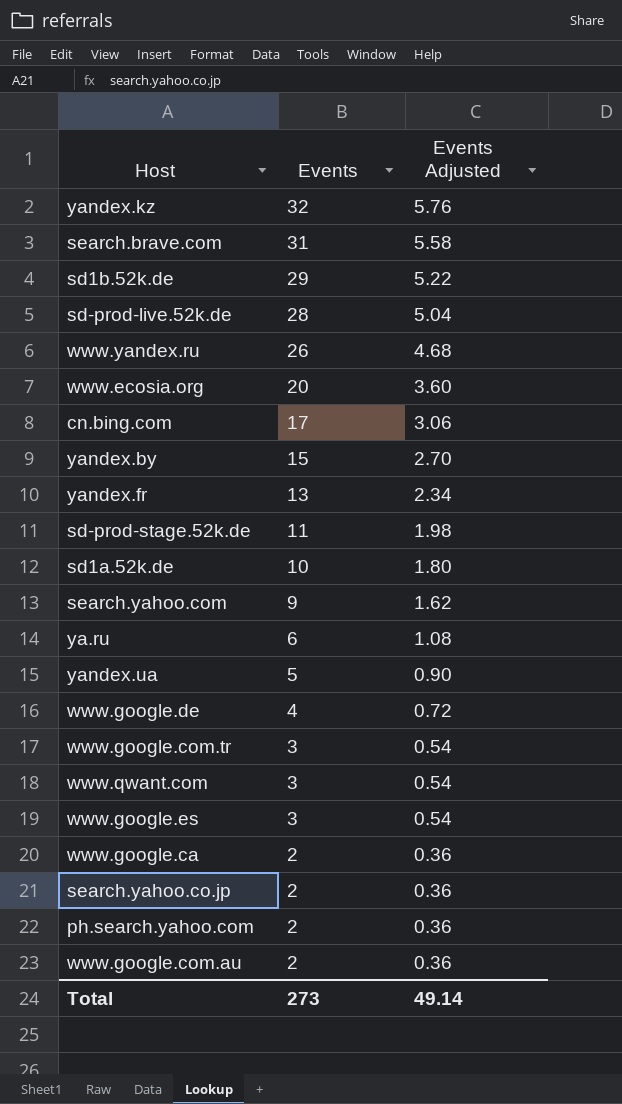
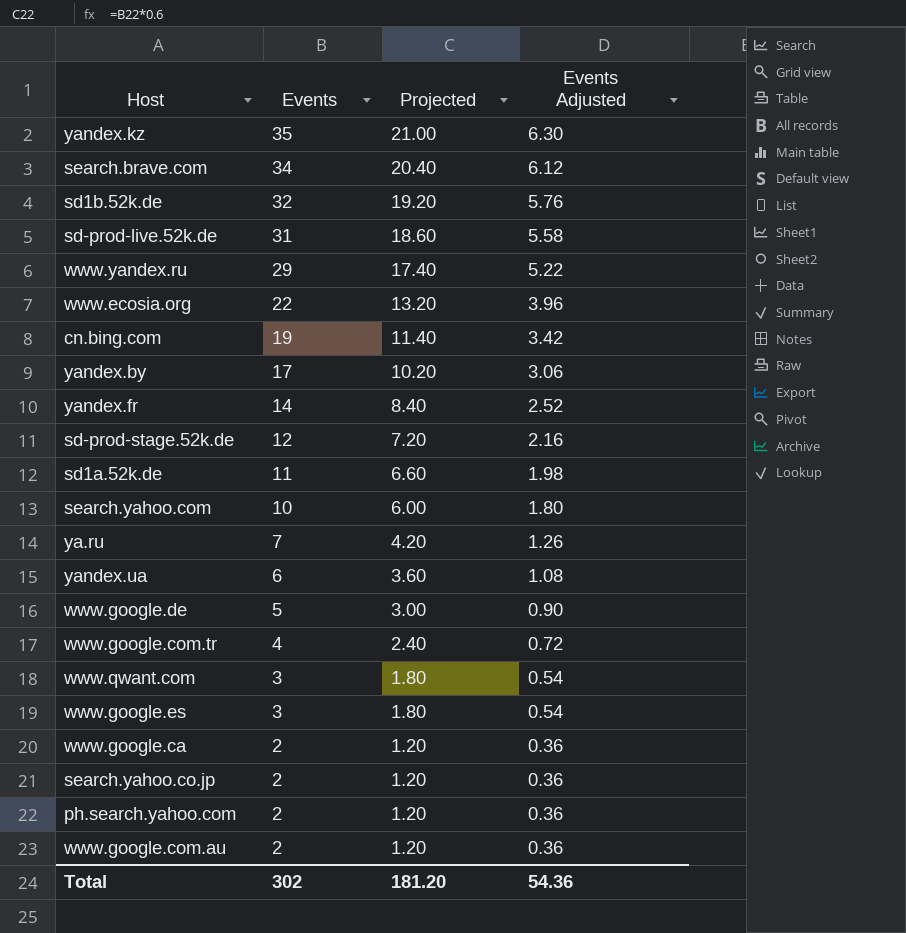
column Projected | formula: none -> [Events] * 0.6
yandex.kz | Events: 32 -> 35
yandex.kz | Events Adjusted: 5.76 -> 6.30
search.brave.com | Events: 31 -> 34
search.brave.com | Events Adjusted: 5.58 -> 6.12
sd1b.52k.de | Events: 29 -> 32
sd1b.52k.de | Events Adjusted: 5.22 -> 5.76
sd-prod-live.52k.de | Events: 28 -> 31
sd-prod-live.52k.de | Events Adjusted: 5.04 -> 5.58
www.yandex.ru | Events: 26 -> 29
www.yandex.ru | Events Adjusted: 4.68 -> 5.22
www.ecosia.org | Events: 20 -> 22
www.ecosia.org | Events Adjusted: 3.60 -> 3.96
cn.bing.com | Events: 17 -> 19
cn.bing.com | Events Adjusted: 3.06 -> 3.42
yandex.by | Events: 15 -> 17
yandex.by | Events Adjusted: 2.70 -> 3.06
yandex.fr | Events: 13 -> 14
yandex.fr | Events Adjusted: 2.34 -> 2.52
sd-prod-stage.52k.de | Events: 11 -> 12
sd-prod-stage.52k.de | Events Adjusted: 1.98 -> 2.16
sd1a.52k.de | Events: 10 -> 11
sd1a.52k.de | Events Adjusted: 1.80 -> 1.98
search.yahoo.com | Events: 9 -> 10
search.yahoo.com | Events Adjusted: 1.62 -> 1.80
ya.ru | Events: 6 -> 7
ya.ru | Events Adjusted: 1.08 -> 1.26
yandex.ua | Events: 5 -> 6
yandex.ua | Events Adjusted: 0.90 -> 1.08
www.google.de | Events: 4 -> 5
www.google.de | Events Adjusted: 0.72 -> 0.90
www.google.com.tr | Events: 3 -> 4
www.google.com.tr | Events Adjusted: 0.54 -> 0.72
Total | Events: 273 -> 302
Total | Events Adjusted: 49.14 -> 54.36

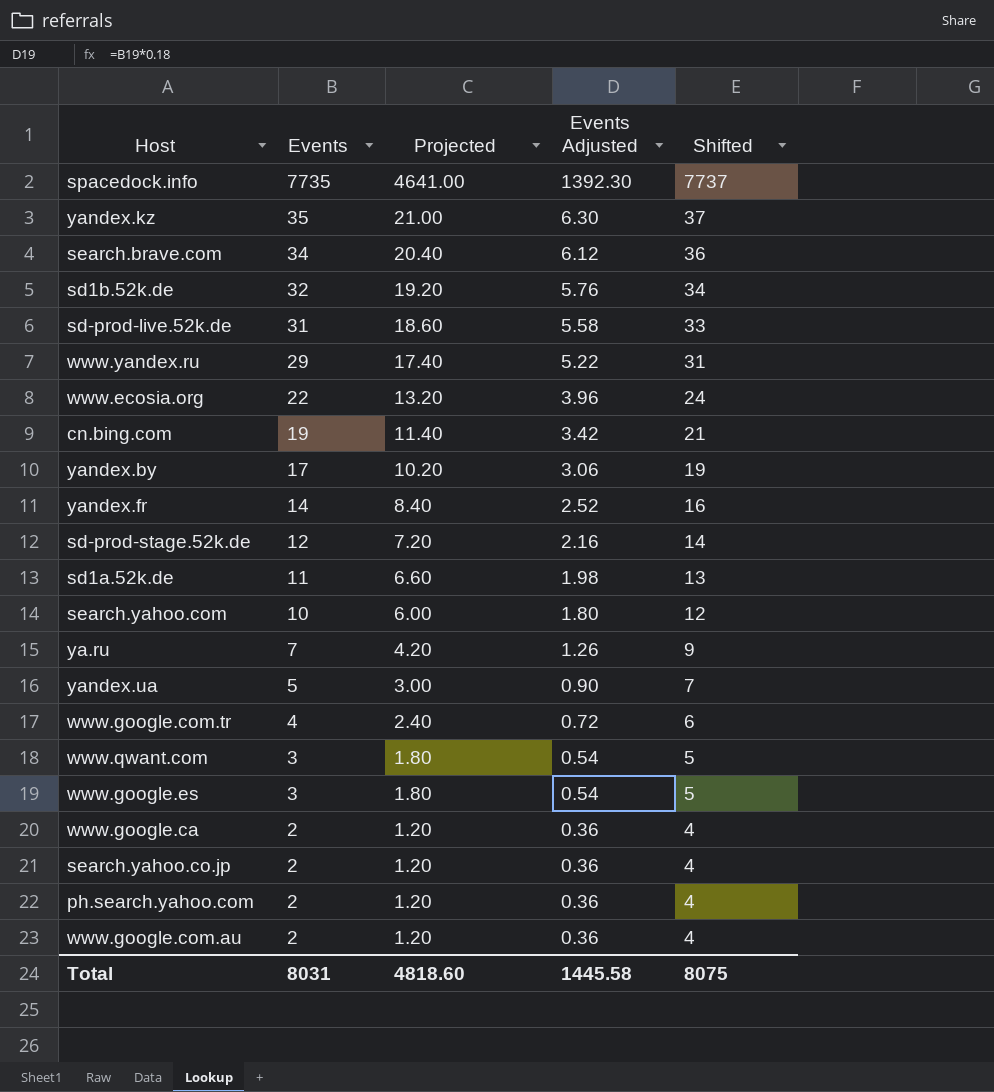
column Shifted | formula: none -> [Events] + 2
row www.google.de: 5 | 3.00 | 0.90 -> none
row spacedock.info: none -> 7735 | 4641.00 | 1392.30 | 7737
yandex.ua | Events: 6 -> 5
yandex.ua | Projected: 3.60 -> 3.00
yandex.ua | Events Adjusted: 1.08 -> 0.90
Total | Events: 302 -> 8031
Total | Projected: 181.20 -> 4818.60
Total | Events Adjusted: 54.36 -> 1445.58

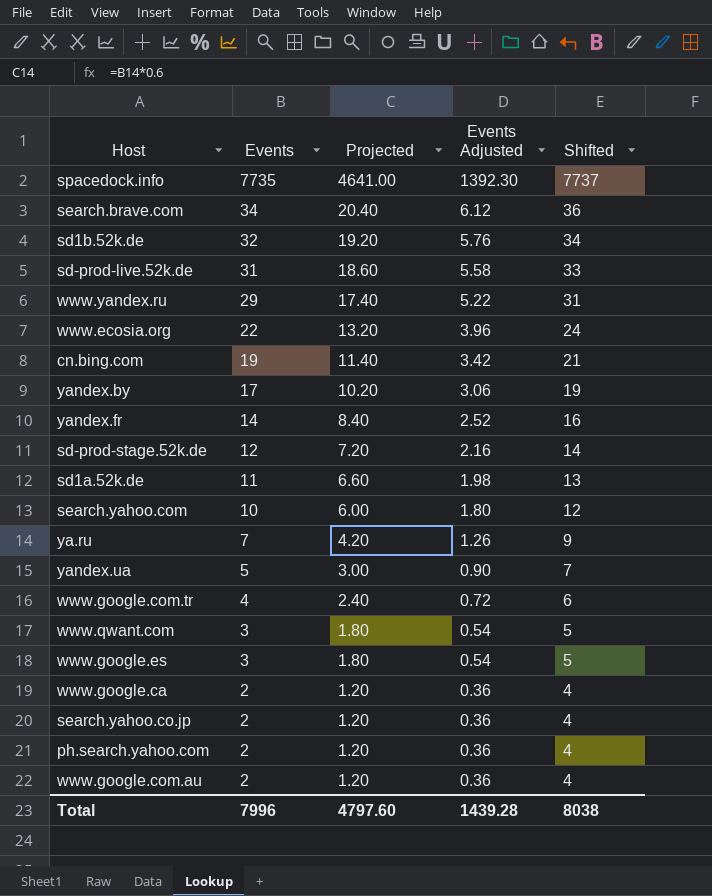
row yandex.kz: 35 | 21.00 | 6.30 | 37 -> none
Total | Events: 8031 -> 7996
Total | Projected: 4818.60 -> 4797.60
Total | Events Adjusted: 1445.58 -> 1439.28
Total | Shifted: 8075 -> 8038

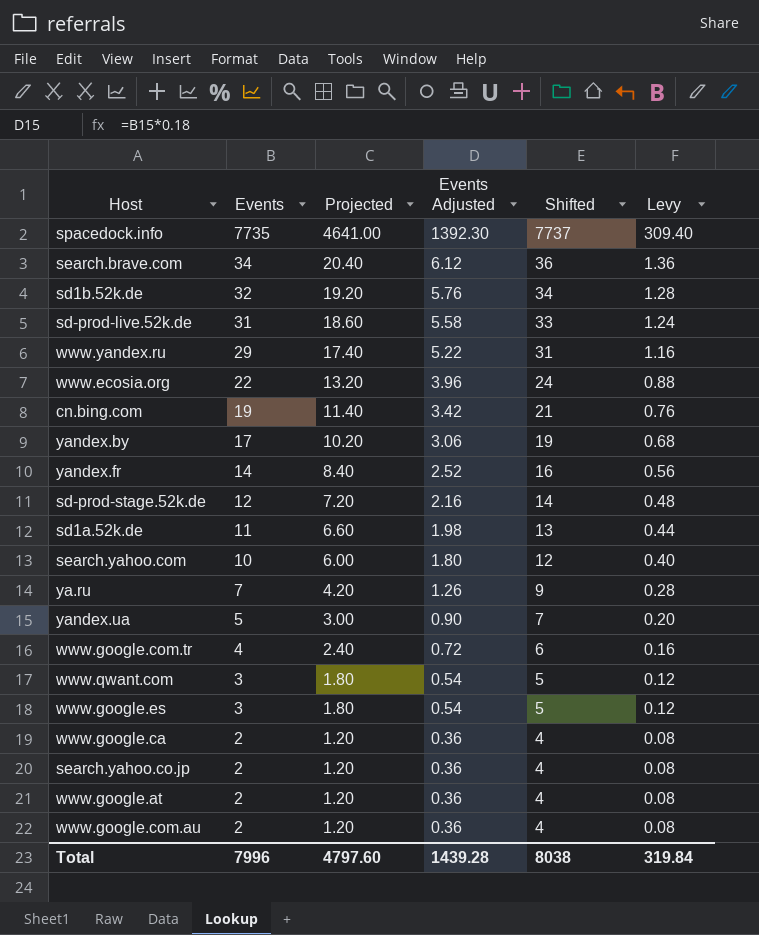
column Levy | formula: none -> [Events] * 0.04
row ph.search.yahoo.com: 2 | 1.20 | 0.36 | 4 -> none
row www.google.at: none -> 2 | 1.20 | 0.36 | 4 | 0.08

